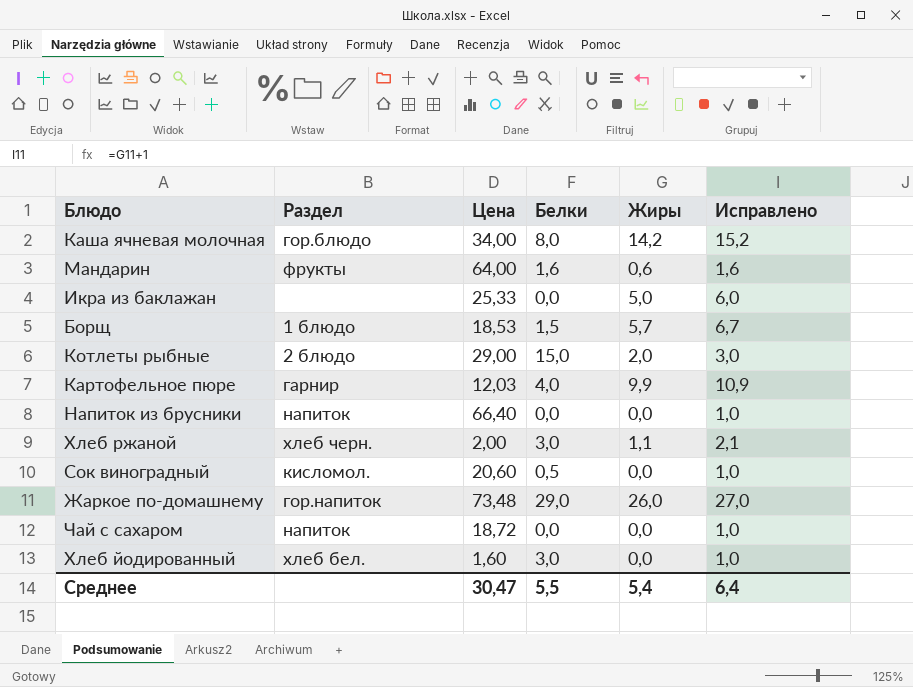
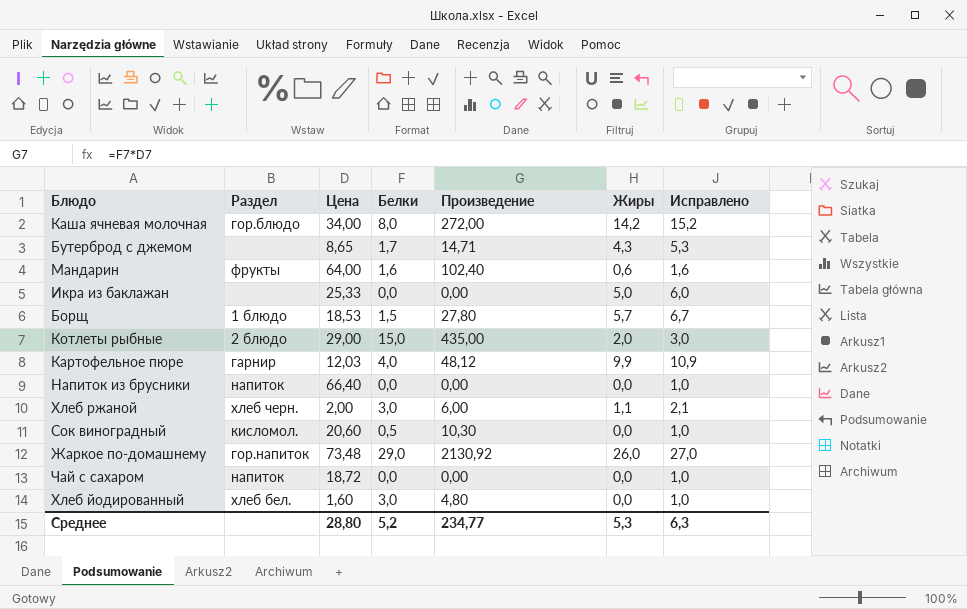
column Произведение | formula: none -> [Цена] * [Белки]
row Бутерброд с джемом: none -> none | 8,65 | 1,7 | 14,71 | 4,3 | 5,3
Среднее | Цена: 30,47 -> 28,80
Среднее | Белки: 5,5 -> 5,2
Среднее | Жиры: 5,4 -> 5,3
Среднее | Исправлено: 6,4 -> 6,3

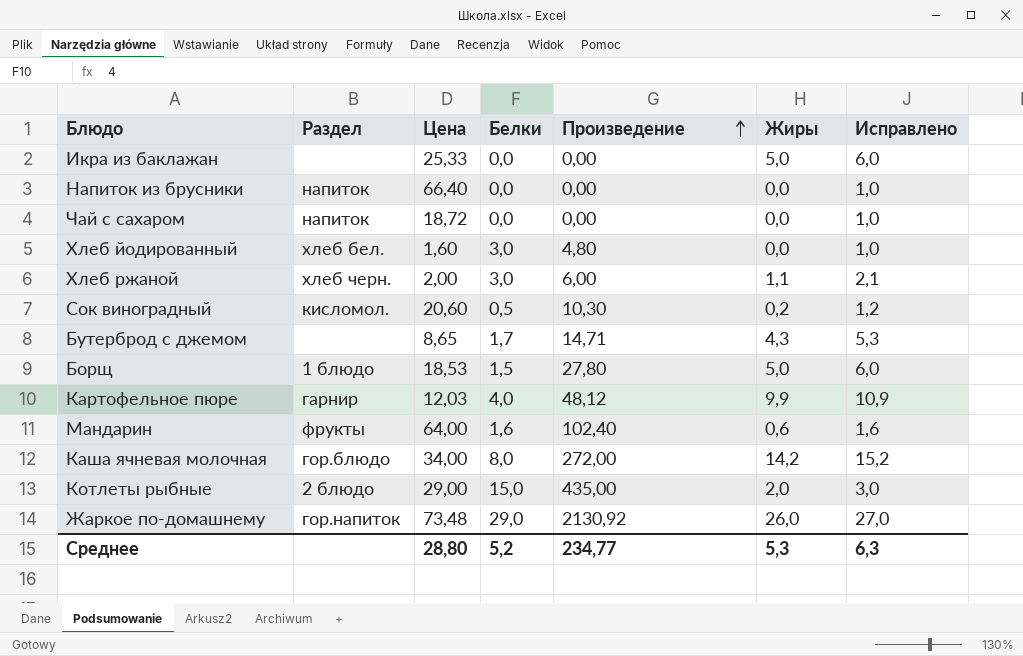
row order: none -> Произведение ascending
Сок виноградный | Жиры: 0,0 -> 0,2
Сок виноградный | Исправлено: 1,0 -> 1,2
Борщ | Жиры: 5,7 -> 5,0
Борщ | Исправлено: 6,7 -> 6,0

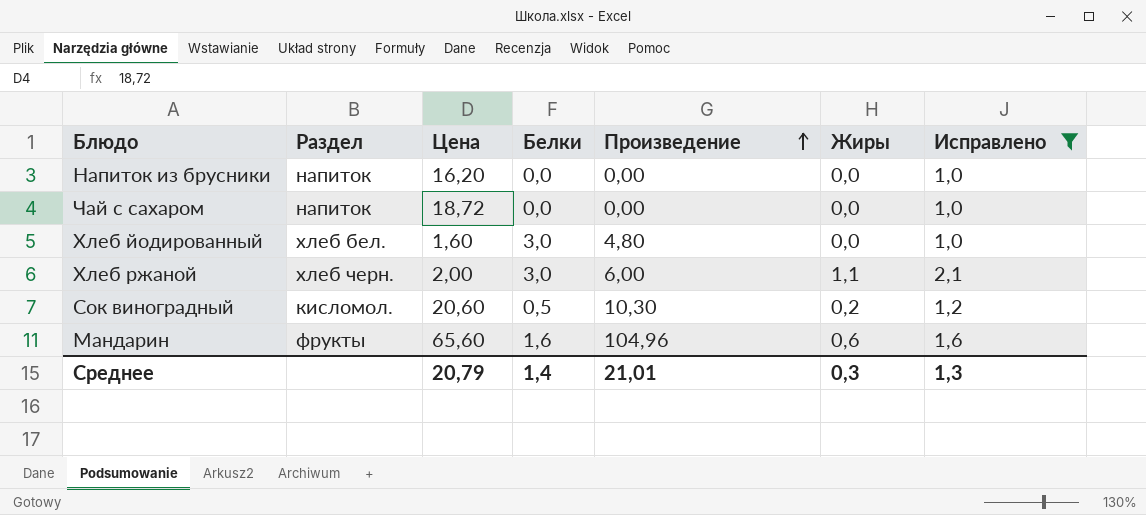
filter: none -> Исправлено <= 2,1
Напиток из брусники | Цена: 66,40 -> 16,20
Мандарин | Цена: 64,00 -> 65,60
Мандарин | Произведение: 102,40 -> 104,96
Среднее | Цена: 28,80 -> 20,79
Среднее | Белки: 5,2 -> 1,4
Среднее | Произведение: 234,77 -> 21,01
Среднее | Жиры: 5,3 -> 0,3
Среднее | Исправлено: 6,3 -> 1,3

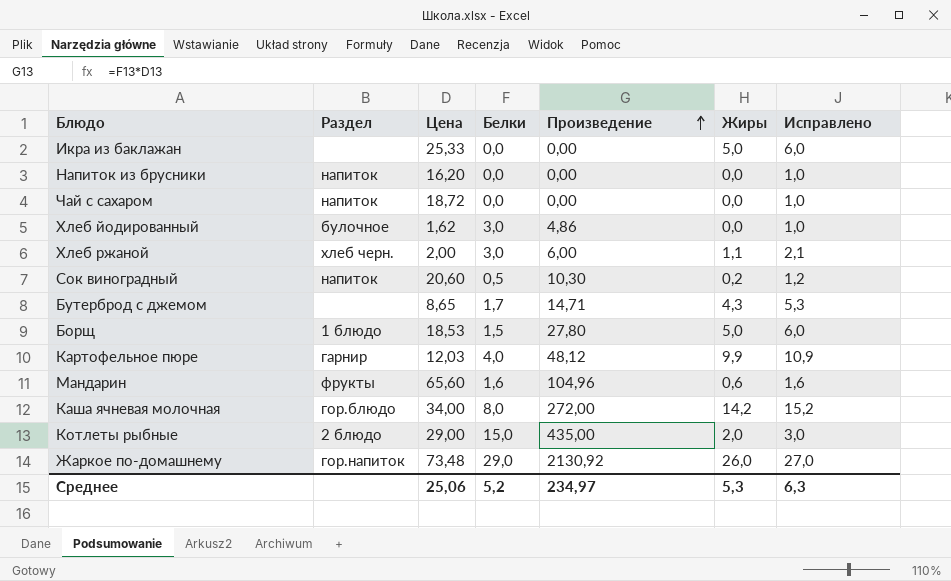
filter: Исправлено <= 2,1 -> none
Хлеб йодированный | Раздел: хлеб бел. -> булочное
Хлеб йодированный | Цена: 1,60 -> 1,62
Хлеб йодированный | Произведение: 4,80 -> 4,86
Сок виноградный | Раздел: кисломол. -> напиток
Среднее | Цена: 20,79 -> 25,06
Среднее | Белки: 1,4 -> 5,2
Среднее | Произведение: 21,01 -> 234,97
Среднее | Жиры: 0,3 -> 5,3
Среднее | Исправлено: 1,3 -> 6,3

